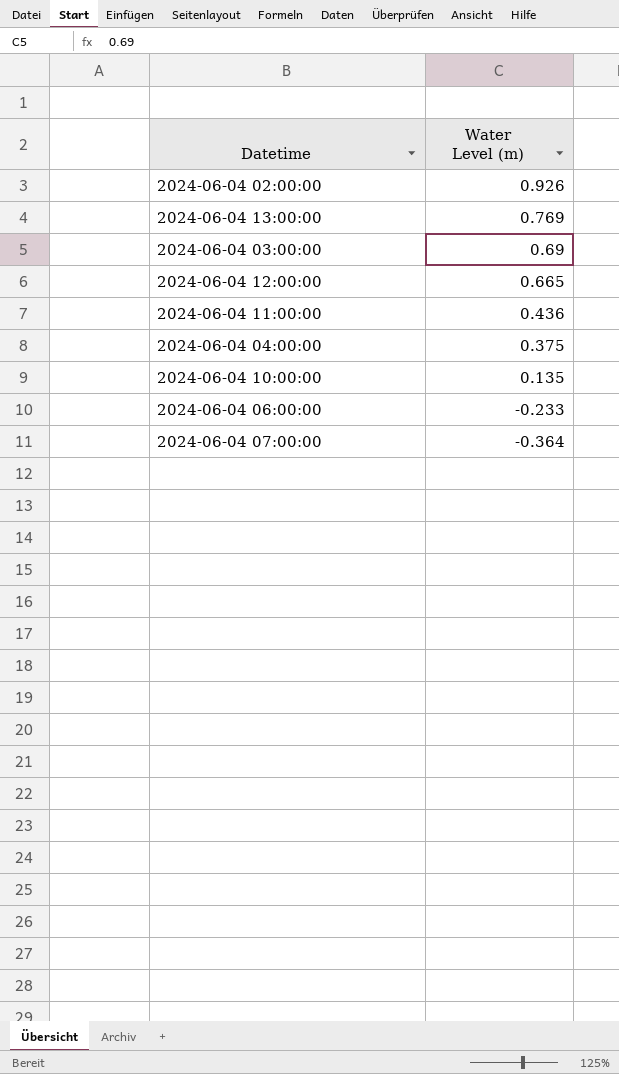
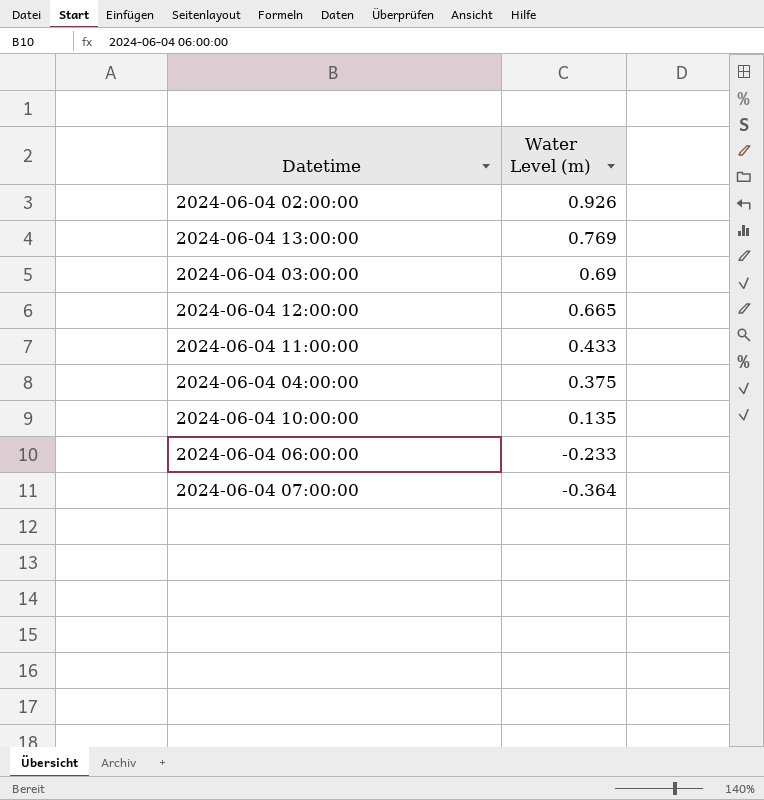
2024-06-04 11:00:00 | Water Level (m): 0.436 -> 0.433

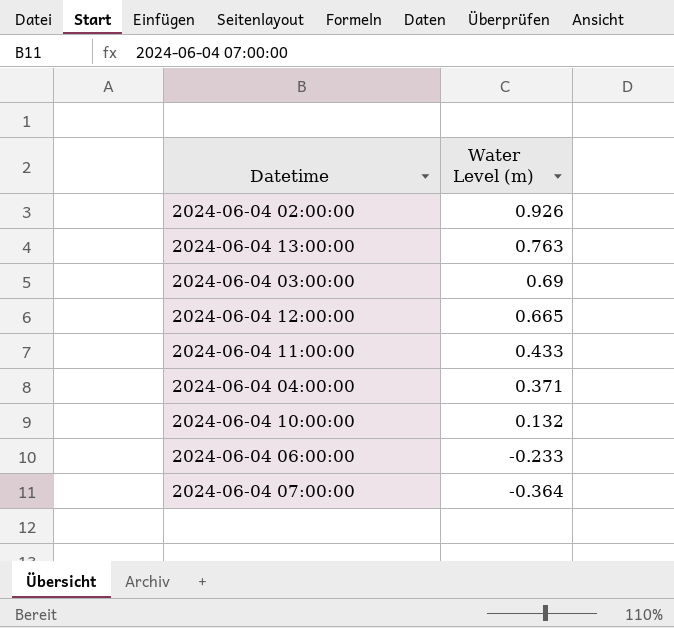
2024-06-04 13:00:00 | Water Level (m): 0.769 -> 0.763
2024-06-04 04:00:00 | Water Level (m): 0.375 -> 0.371
2024-06-04 10:00:00 | Water Level (m): 0.135 -> 0.132

